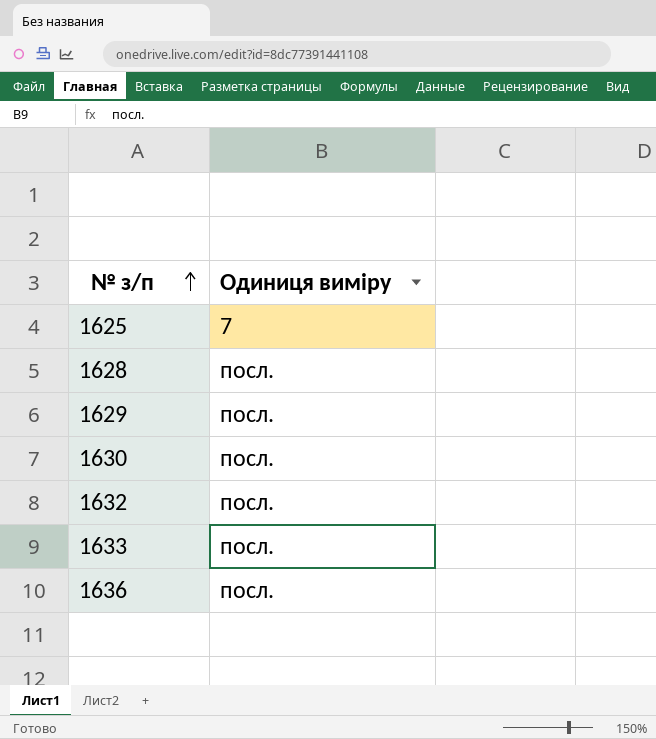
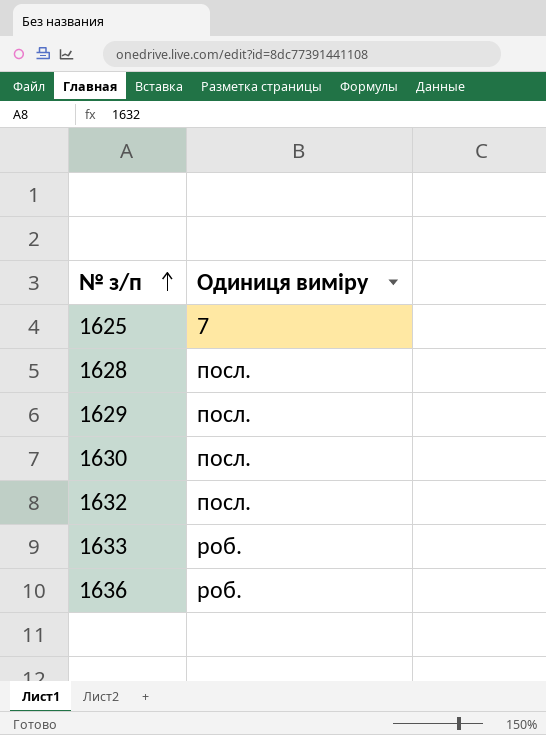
1633 | Одиниця виміру: посл. -> роб.
1636 | Одиниця виміру: посл. -> роб.

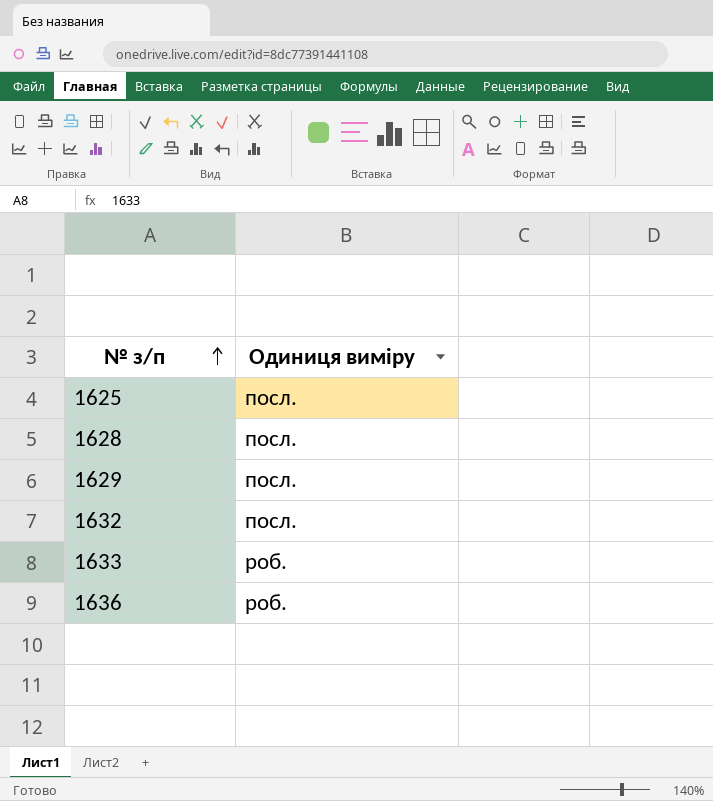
row 1630: посл. -> none
1625 | Одиниця виміру: 7 -> посл.

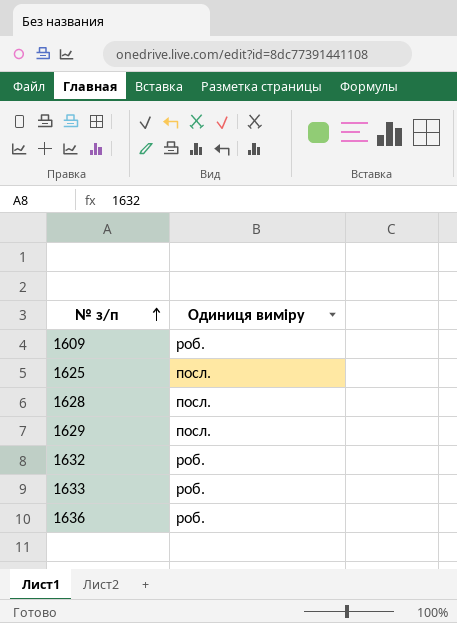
row 1609: none -> роб.
1632 | Одиниця виміру: посл. -> роб.

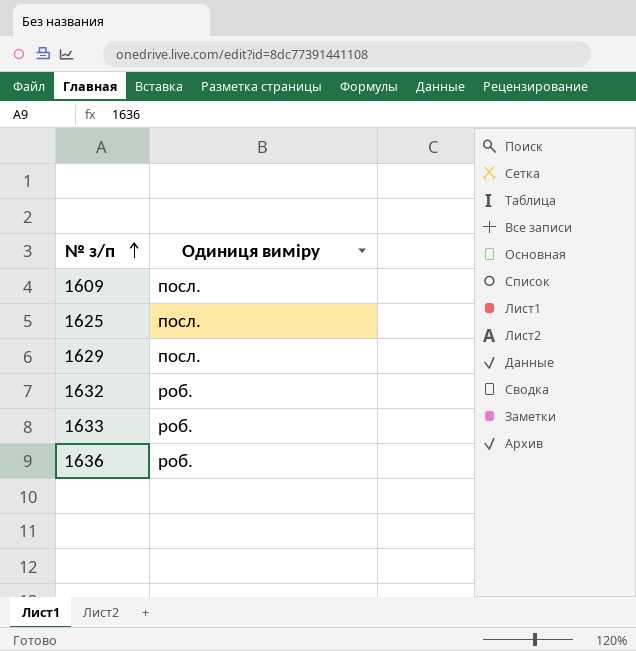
row 1628: посл. -> none
1609 | Одиниця виміру: роб. -> посл.

